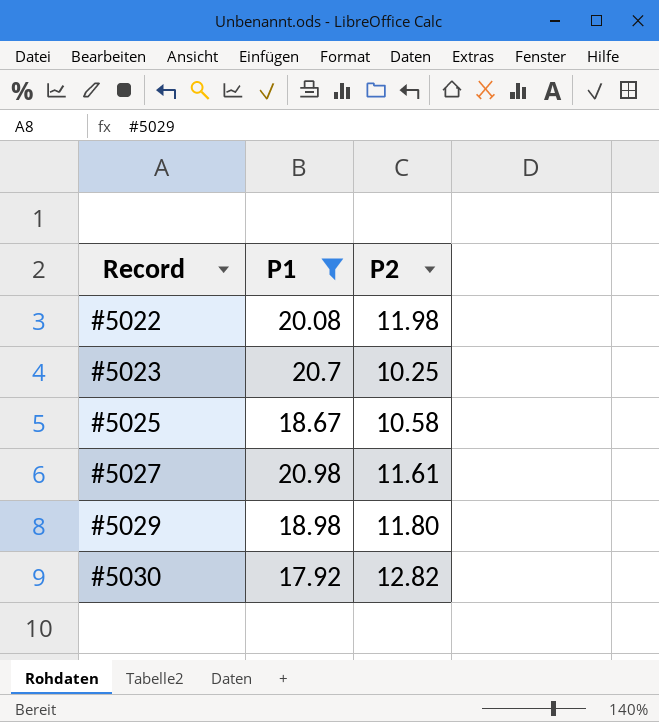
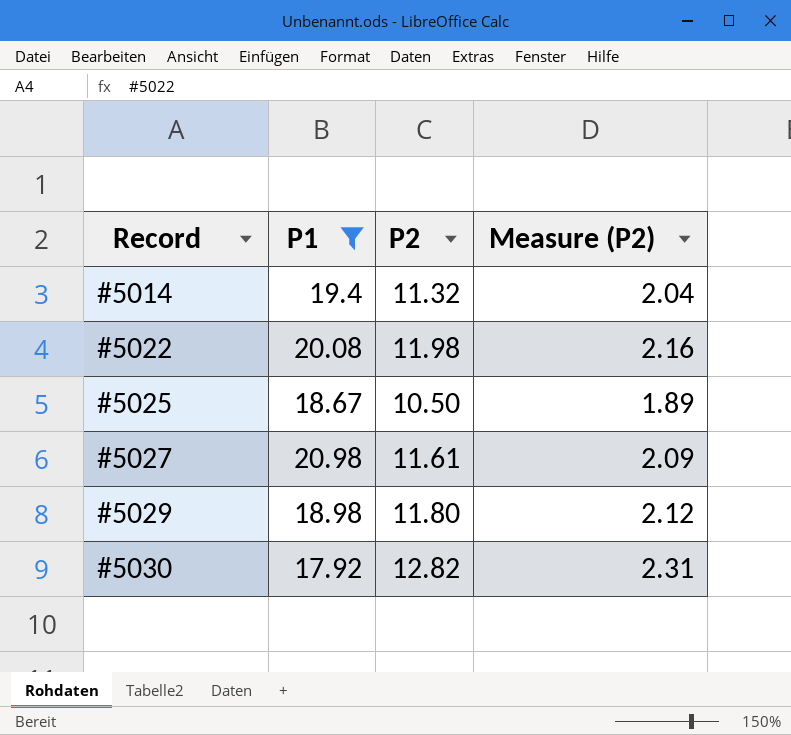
column Measure (P2) | formula: none -> [P2] * 0.18
row #5023: 20.7 | 10.25 -> none
row #5014: none -> 19.4 | 11.32 | 2.04
#5025 | P2: 10.58 -> 10.50

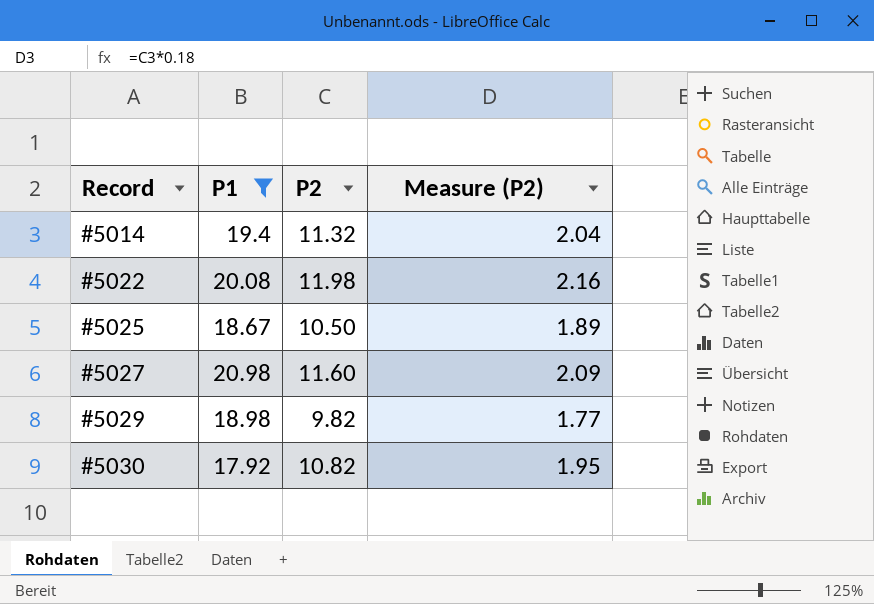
#5027 | P2: 11.61 -> 11.60
#5029 | P2: 11.80 -> 9.82
#5029 | Measure (P2): 2.12 -> 1.77
#5030 | P2: 12.82 -> 10.82
#5030 | Measure (P2): 2.31 -> 1.95

